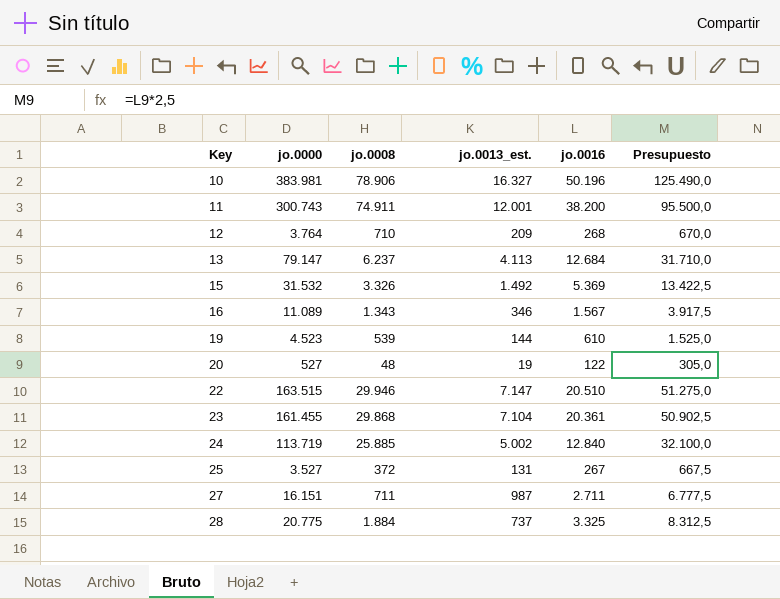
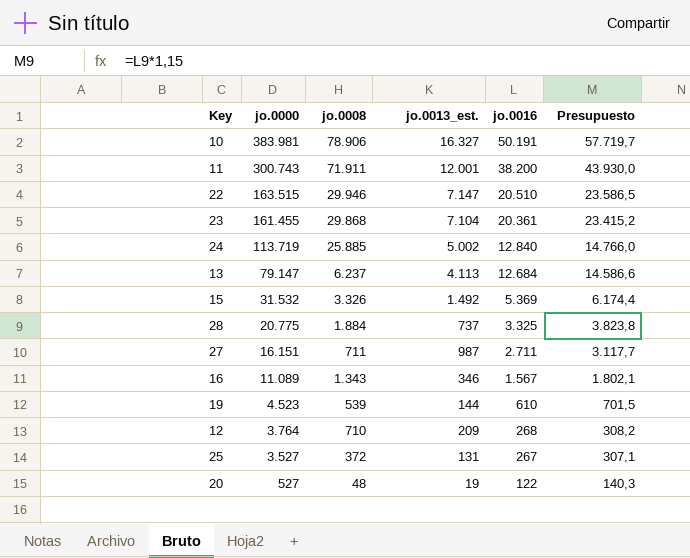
row order: Key ascending -> jo.0000 descending
column Presupuesto | formula: [jo.0016] * 2,5 -> [jo.0016] * 1,15
10 | jo.0016: 50.196 -> 50.191
11 | jo.0008: 74.911 -> 71.911

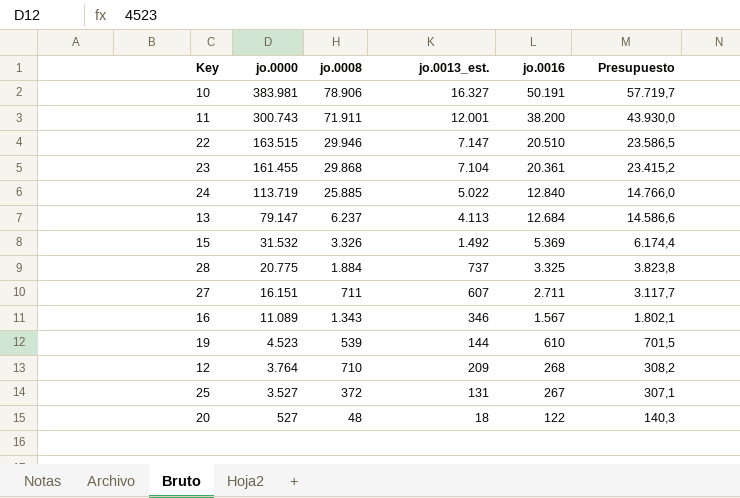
24 | jo.0013_est.: 5.002 -> 5.022
27 | jo.0013_est.: 987 -> 607
20 | jo.0013_est.: 19 -> 18

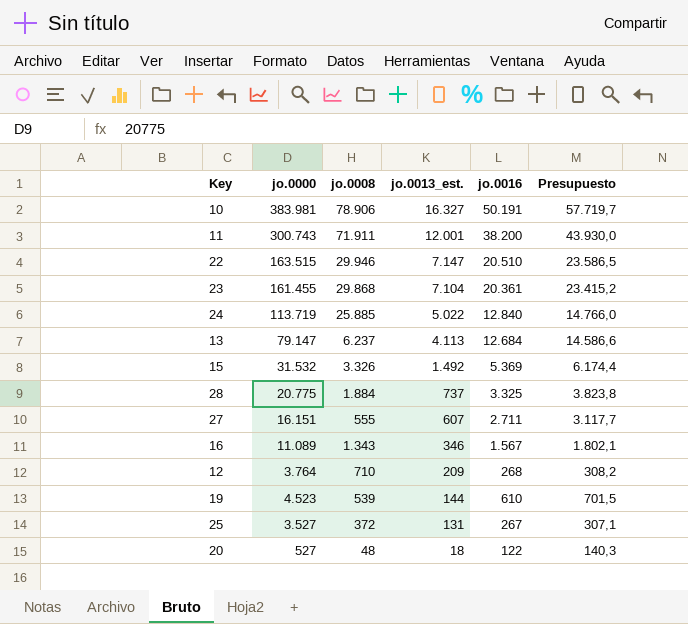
row order: jo.0000 descending -> jo.0013_est. descending
27 | jo.0008: 711 -> 555

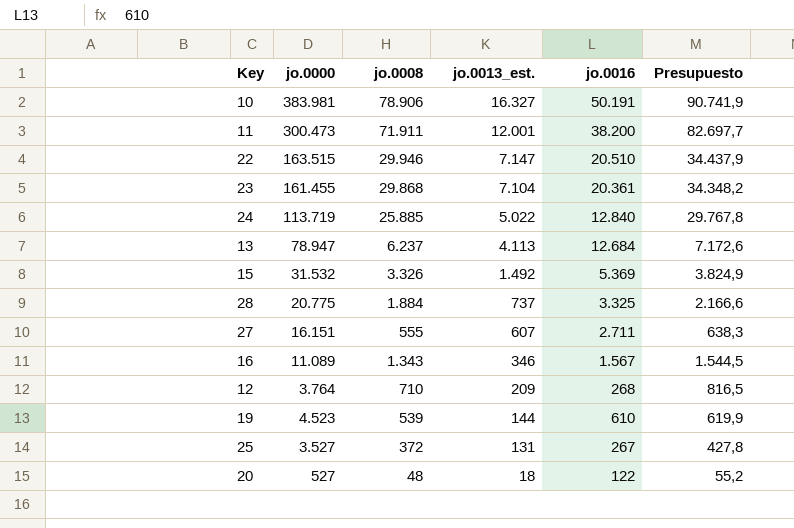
column Presupuesto | formula: [jo.0016] * 1,15 -> [jo.0008] * 1,15
11 | jo.0000: 300.743 -> 300.473
13 | jo.0000: 79.147 -> 78.947

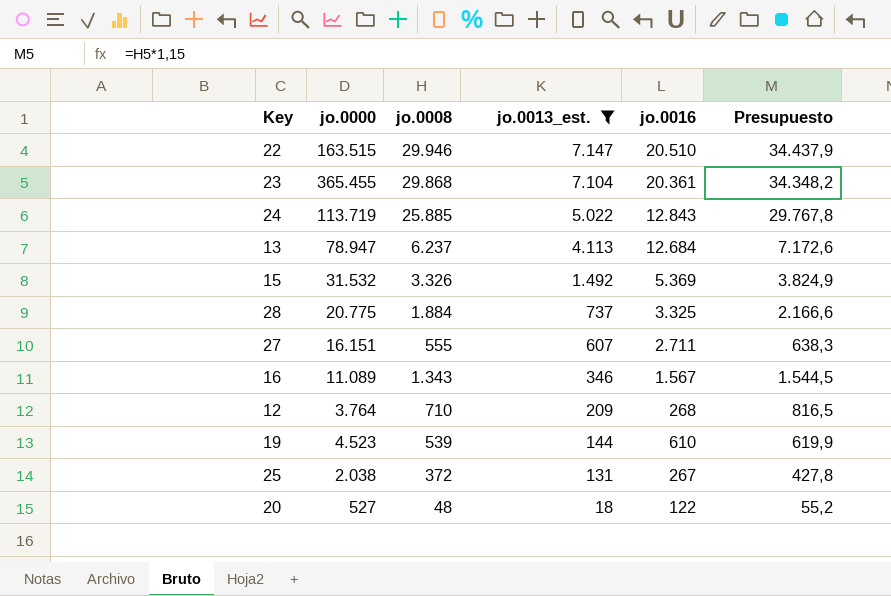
filter: none -> jo.0013_est. <= 7.147
23 | jo.0000: 161.455 -> 365.455
24 | jo.0016: 12.840 -> 12.843
25 | jo.0000: 3.527 -> 2.038

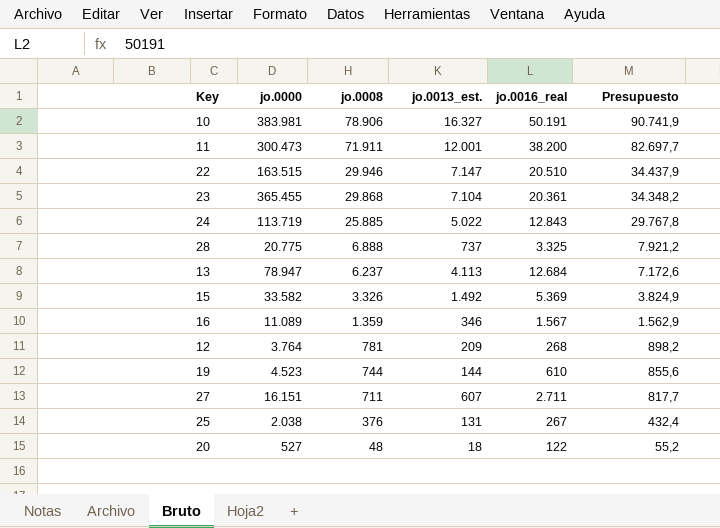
filter: jo.0013_est. <= 7.147 -> none
row order: jo.0013_est. descending -> jo.0008 descending
column name: jo.0016 -> jo.0016_real
28 | jo.0008: 1.884 -> 6.888
28 | Presupuesto: 2.166,6 -> 7.921,2
15 | jo.0000: 31.532 -> 33.582
16 | jo.0008: 1.343 -> 1.359
16 | Presupuesto: 1.544,5 -> 1.562,9
12 | jo.0008: 710 -> 781
12 | Presupuesto: 816,5 -> 898,2
19 | jo.0008: 539 -> 744
19 | Presupuesto: 619,9 -> 855,6
27 | jo.0008: 555 -> 711
27 | Presupuesto: 638,3 -> 817,7
25 | jo.0008: 372 -> 376
25 | Presupuesto: 427,8 -> 432,4

